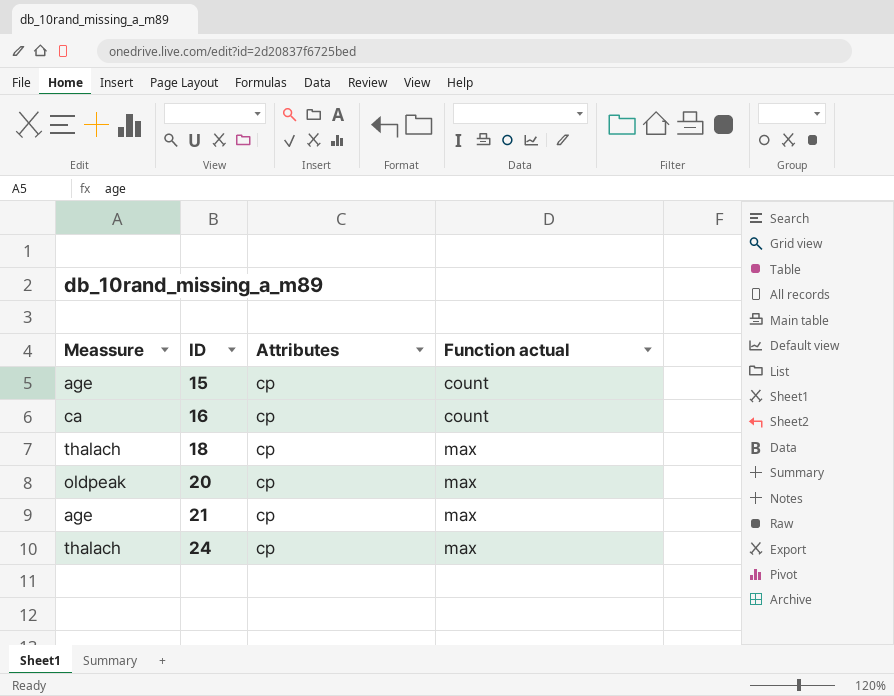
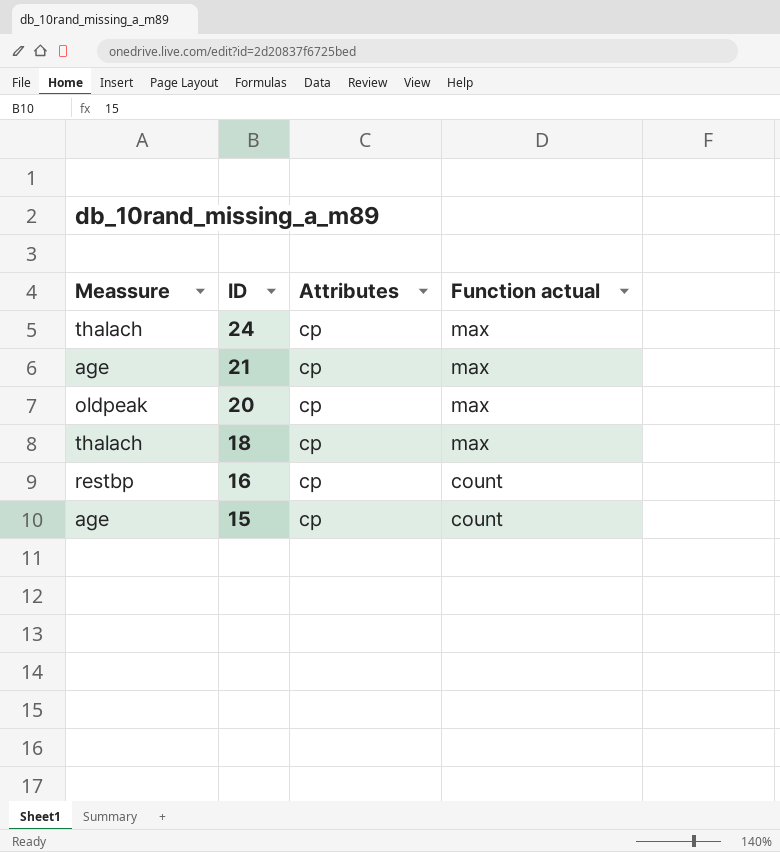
row order: ID ascending -> ID descending
16 | Meassure: ca -> restbp

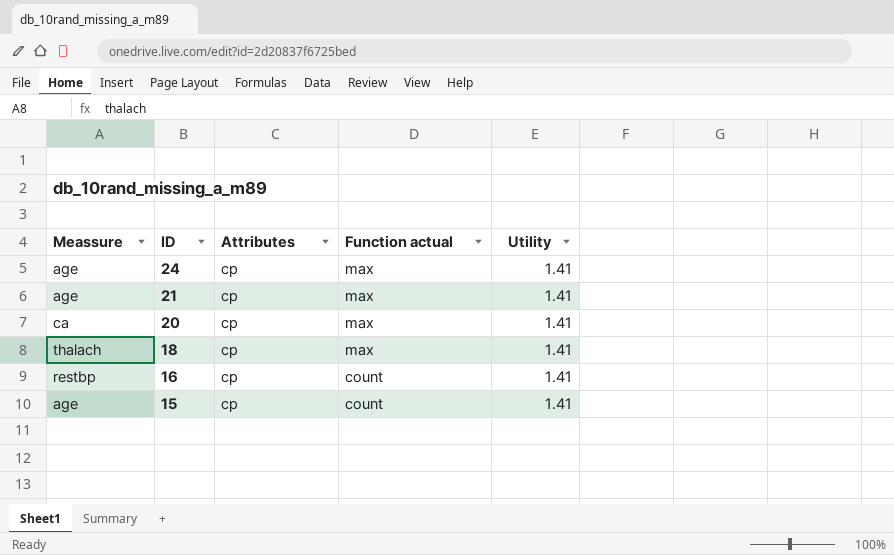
column Utility | position: none -> 5
24 | Meassure: thalach -> age
20 | Meassure: oldpeak -> ca

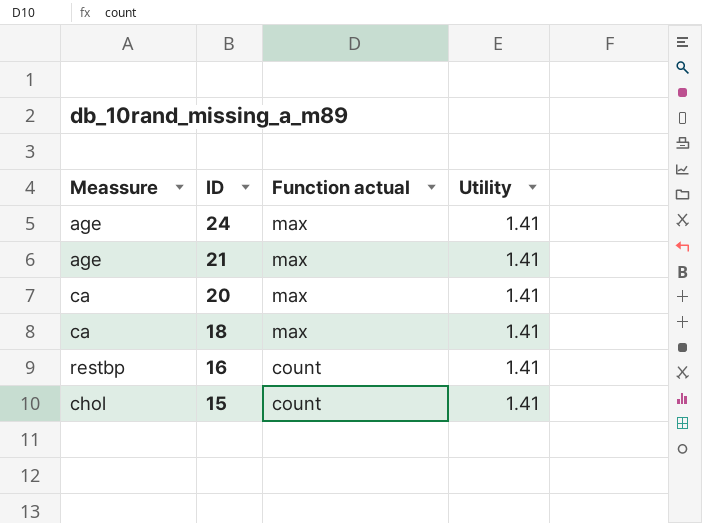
column Attributes | position: 3 -> none
18 | Meassure: thalach -> ca
15 | Meassure: age -> chol

